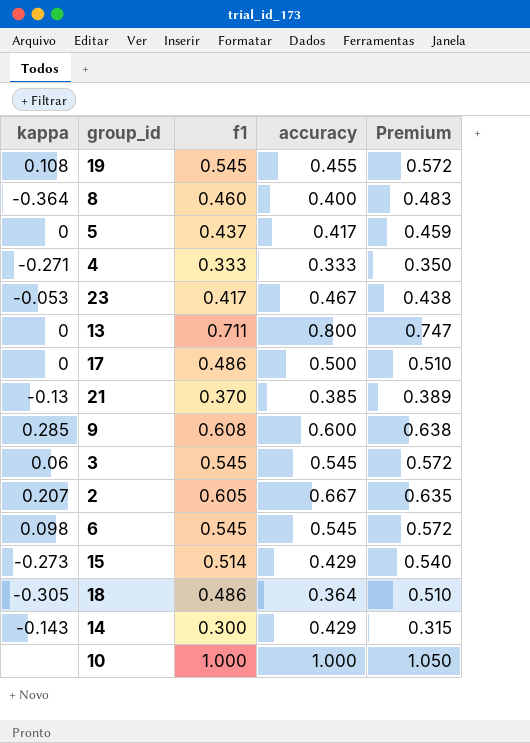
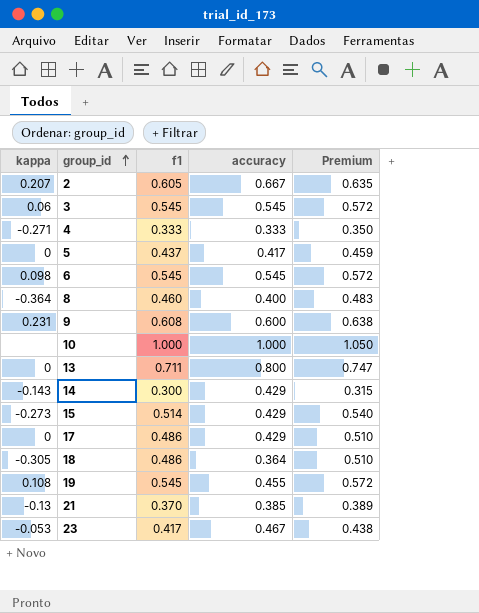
row order: none -> group_id ascending
9 | kappa: 0.285 -> 0.231
17 | accuracy: 0.500 -> 0.429

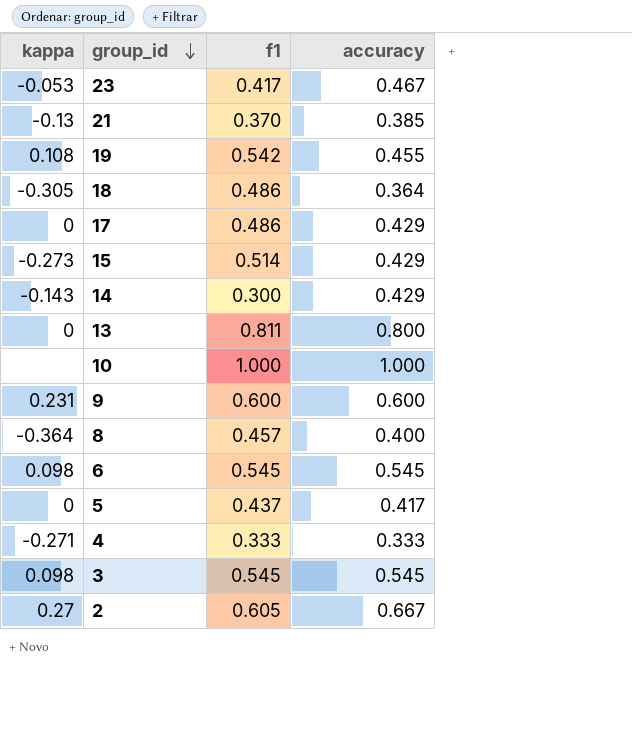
row order: group_id ascending -> group_id descending
column Premium | formula: [f1] * 1.05 -> none
19 | f1: 0.545 -> 0.542
13 | f1: 0.711 -> 0.811
9 | f1: 0.608 -> 0.600
8 | f1: 0.460 -> 0.457
3 | kappa: 0.06 -> 0.098
2 | kappa: 0.207 -> 0.27

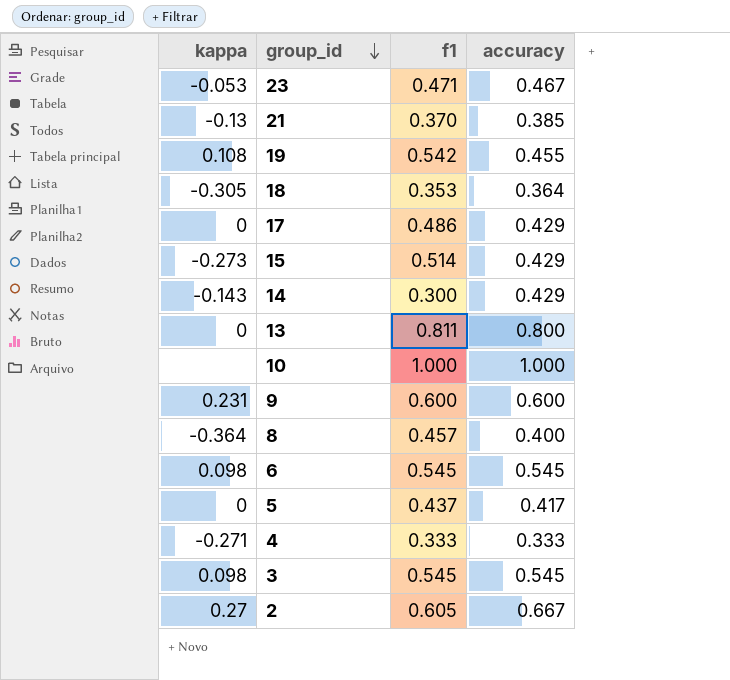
23 | f1: 0.417 -> 0.471
18 | f1: 0.486 -> 0.353

